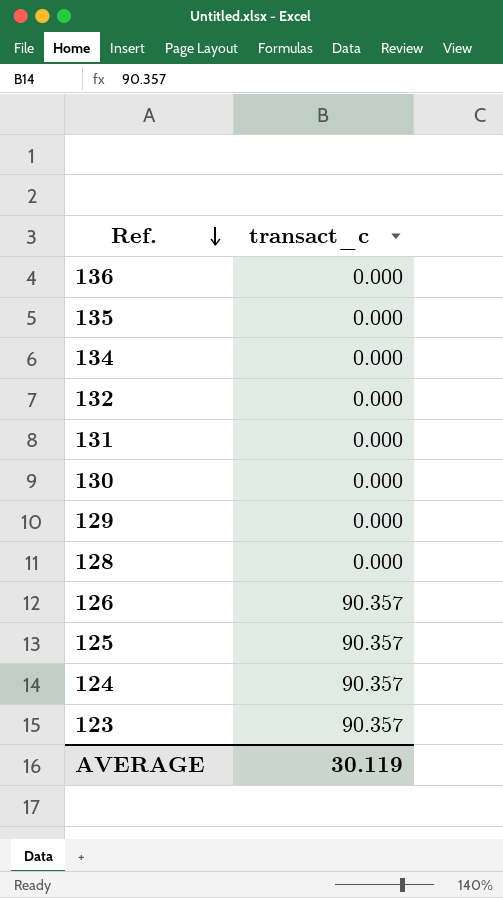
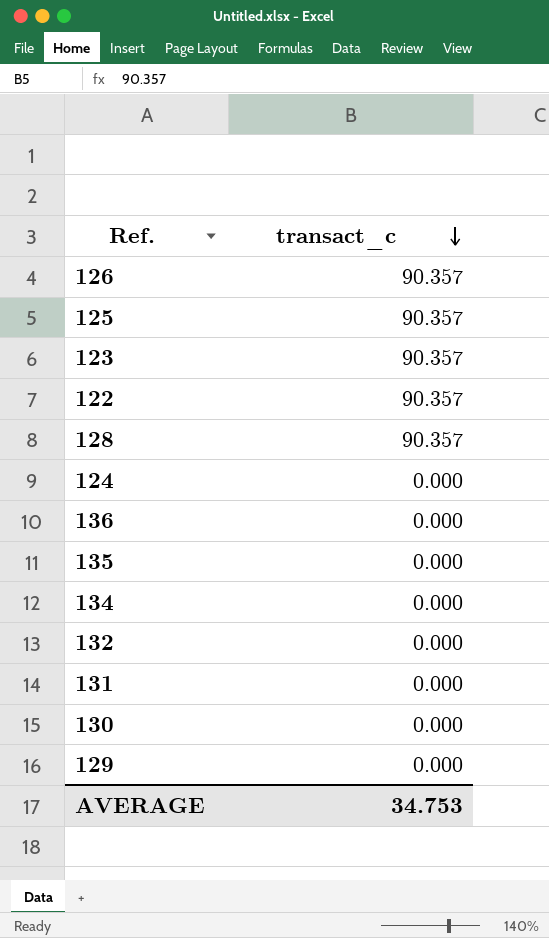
row order: Ref. descending -> transact_c descending
row 122: none -> 90.357
128 | transact_c: 0.000 -> 90.357
124 | transact_c: 90.357 -> 0.000
AVERAGE | transact_c: 30.119 -> 34.753

